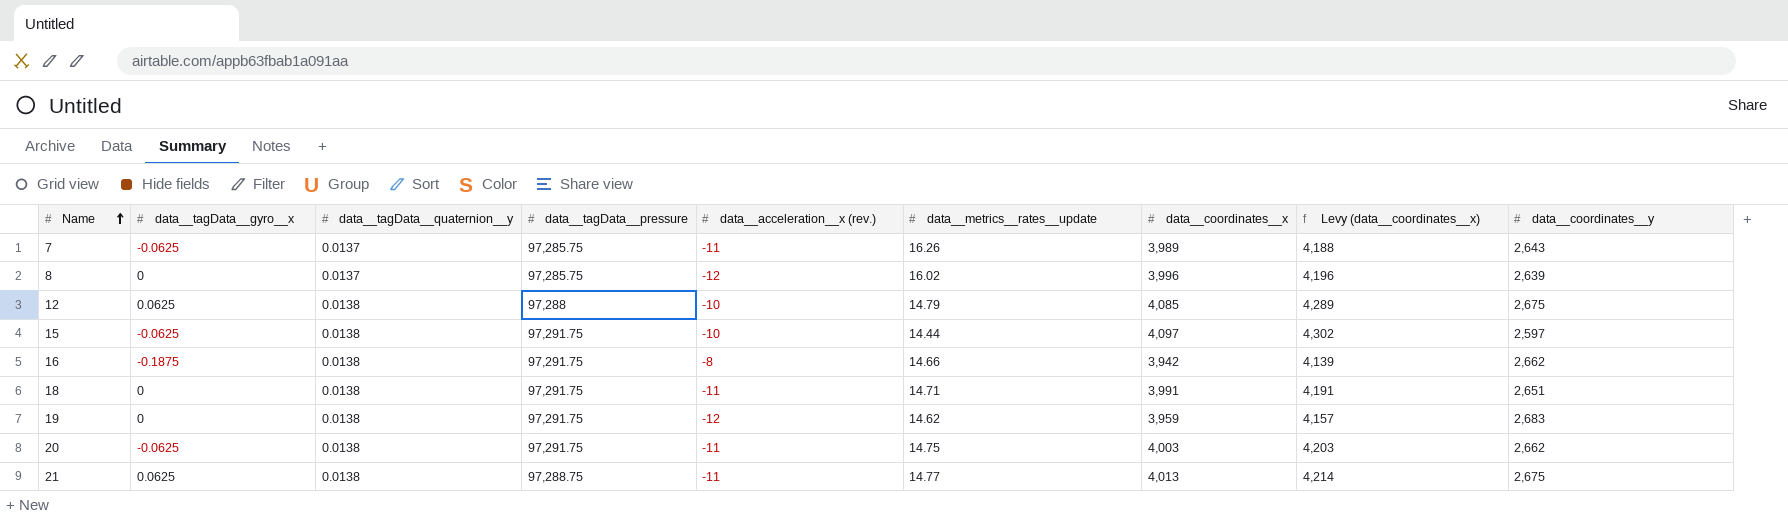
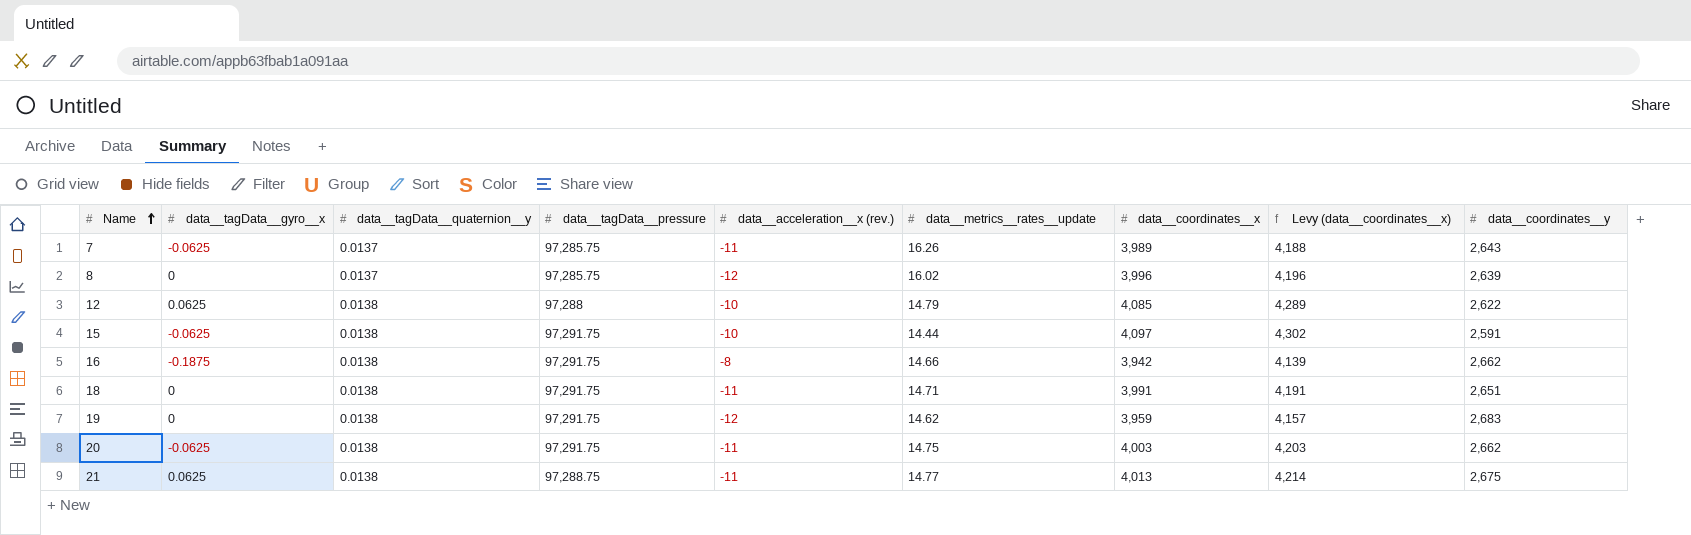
12 | data__coordinates__y: 2,675 -> 2,622
15 | data__coordinates__y: 2,597 -> 2,591

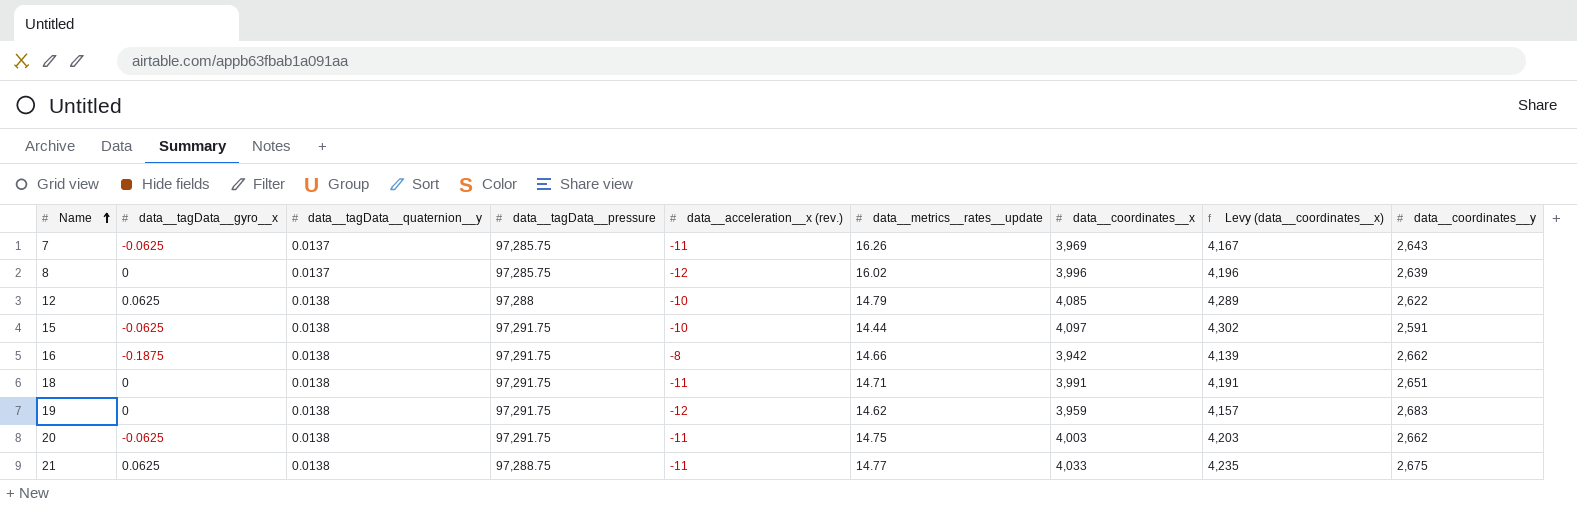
7 | data__coordinates__x: 3,989 -> 3,969
7 | Levy (data__coordinates__x): 4,188 -> 4,167
21 | data__coordinates__x: 4,013 -> 4,033
21 | Levy (data__coordinates__x): 4,214 -> 4,235

